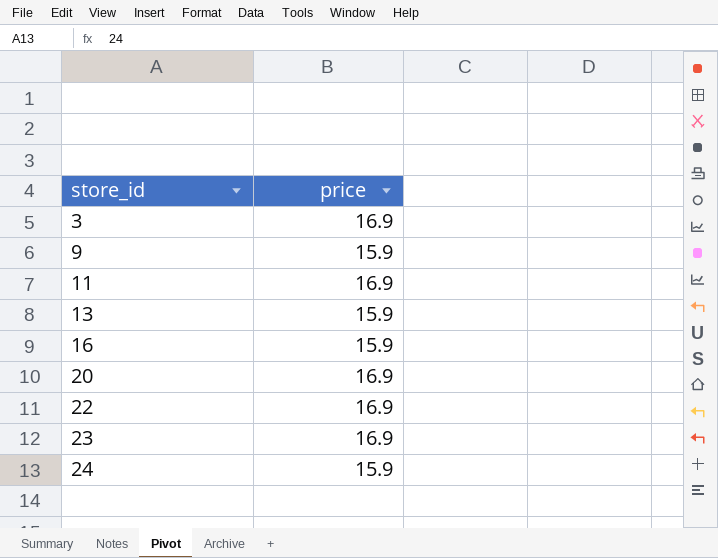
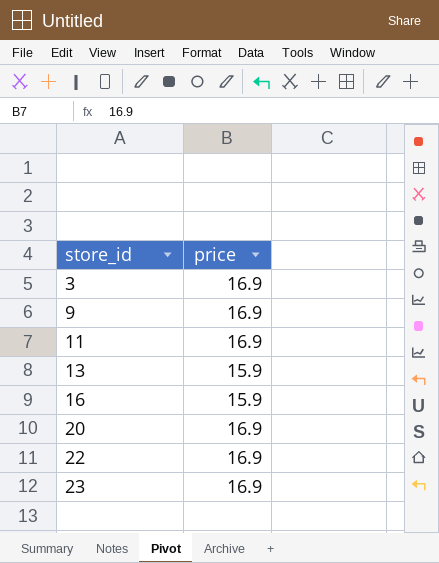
row 24: 15.9 -> none
9 | price: 15.9 -> 16.9

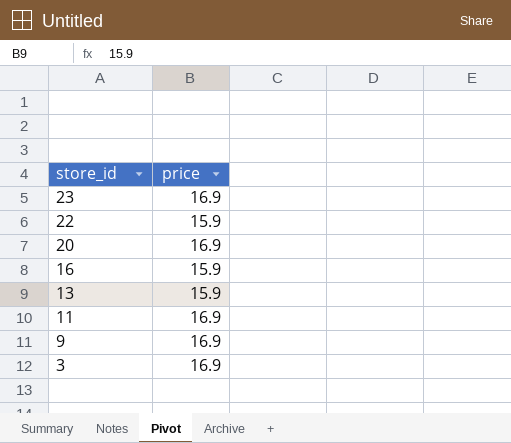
row order: store_id ascending -> store_id descending
22 | price: 16.9 -> 15.9

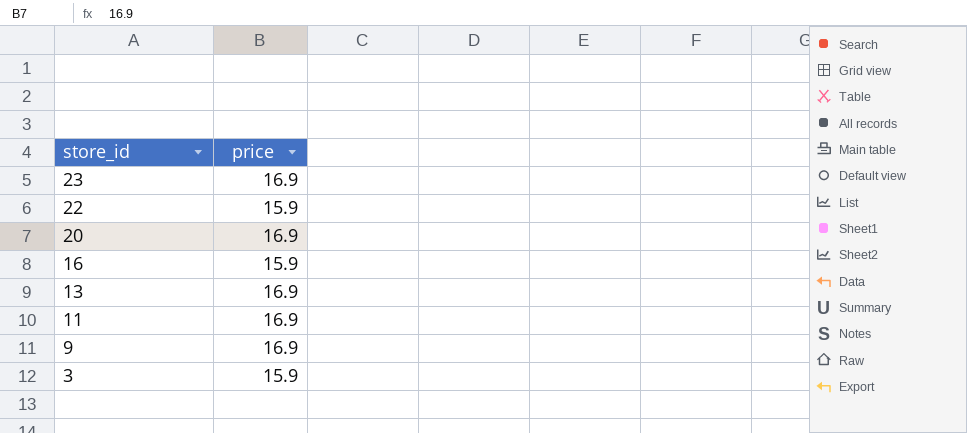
13 | price: 15.9 -> 16.9
3 | price: 16.9 -> 15.9

